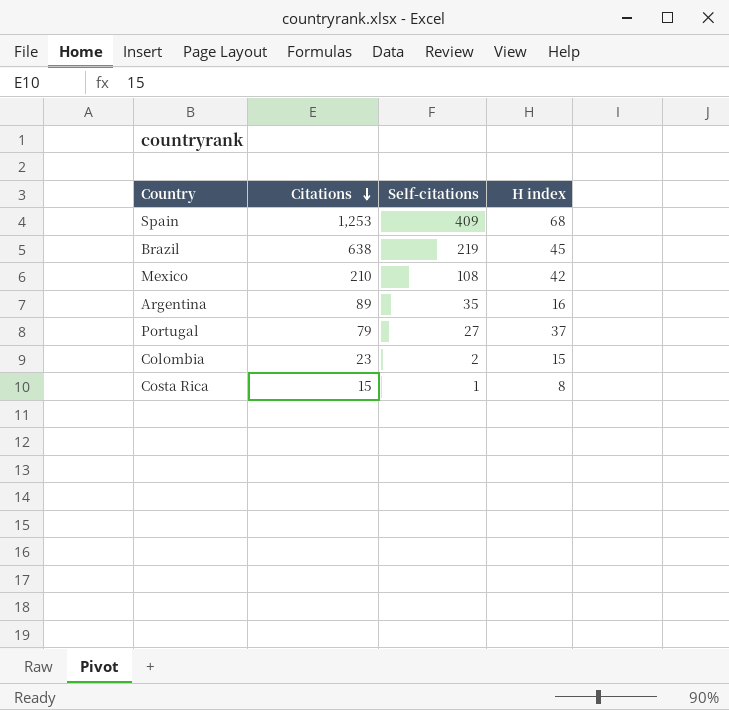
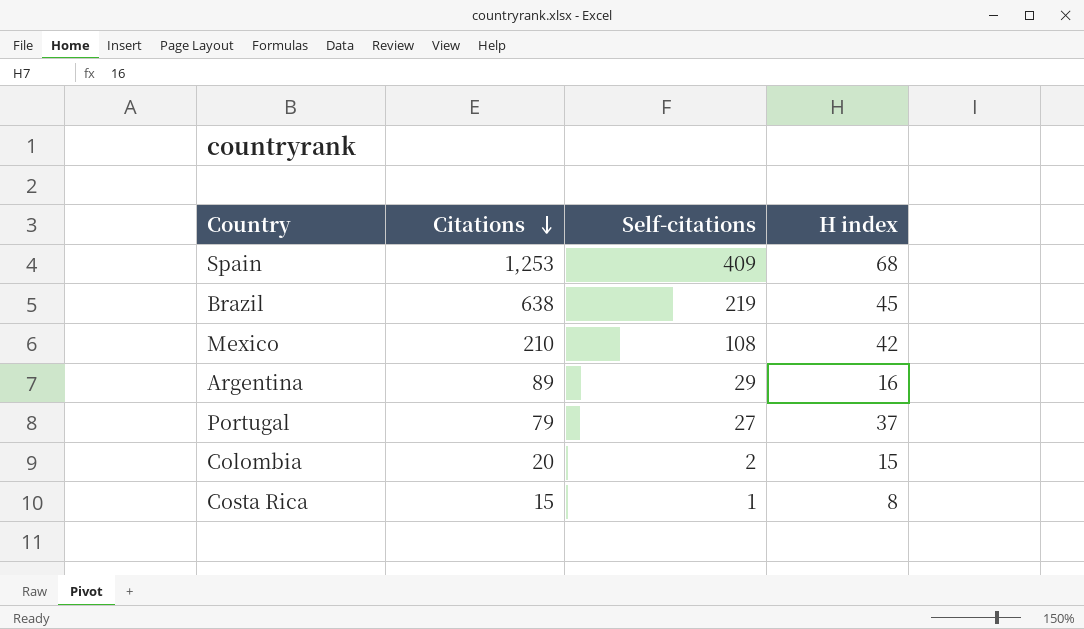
Argentina | Self-citations: 35 -> 29
Colombia | Citations: 23 -> 20

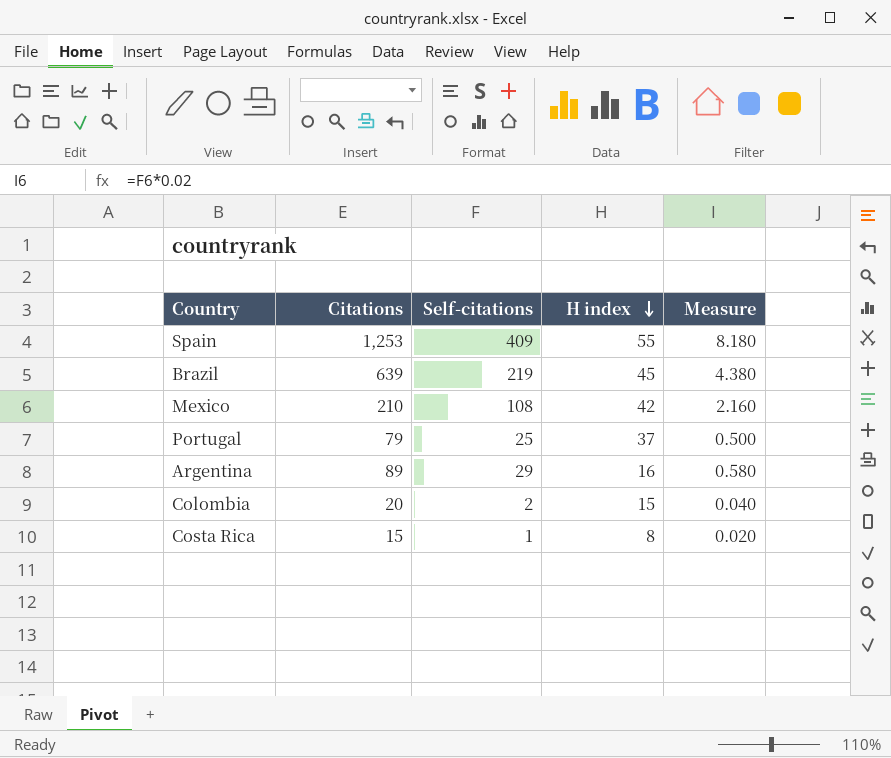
row order: Citations descending -> H index descending
column Measure | formula: none -> [Self-citations] * 0.02
Spain | H index: 68 -> 55
Brazil | Citations: 638 -> 639
Portugal | Self-citations: 27 -> 25

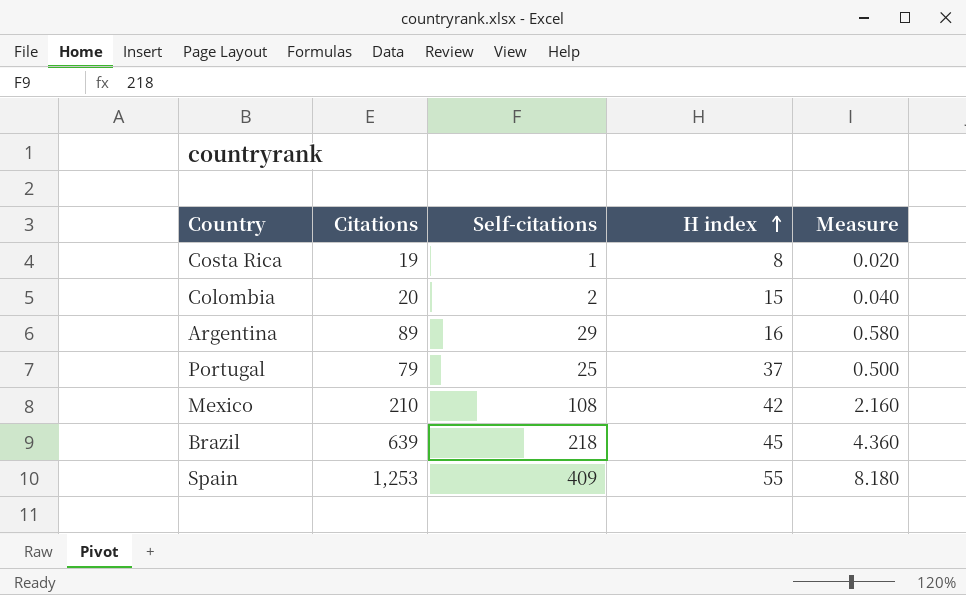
row order: H index descending -> H index ascending
Costa Rica | Citations: 15 -> 19
Brazil | Self-citations: 219 -> 218
Brazil | Measure: 4.380 -> 4.360

